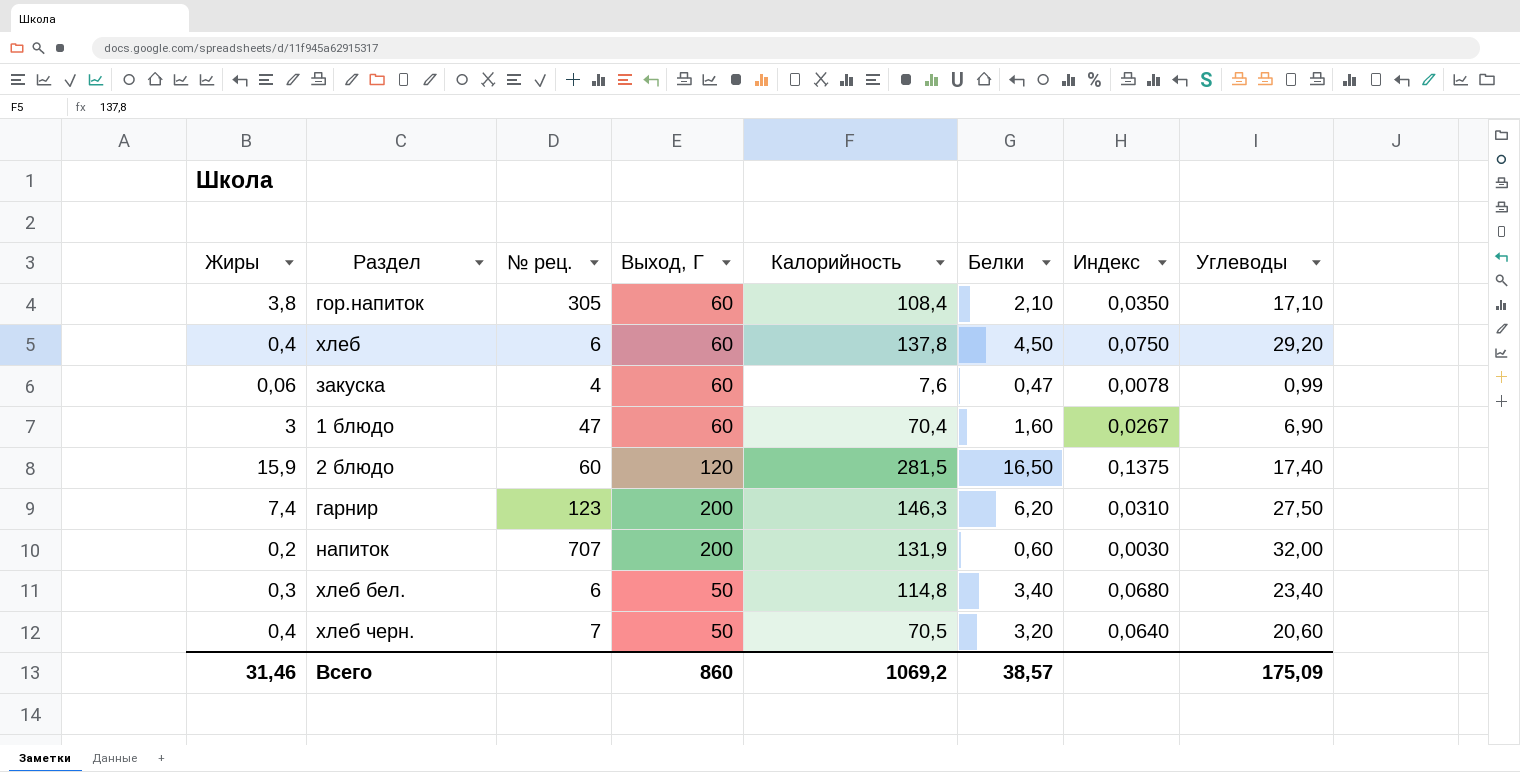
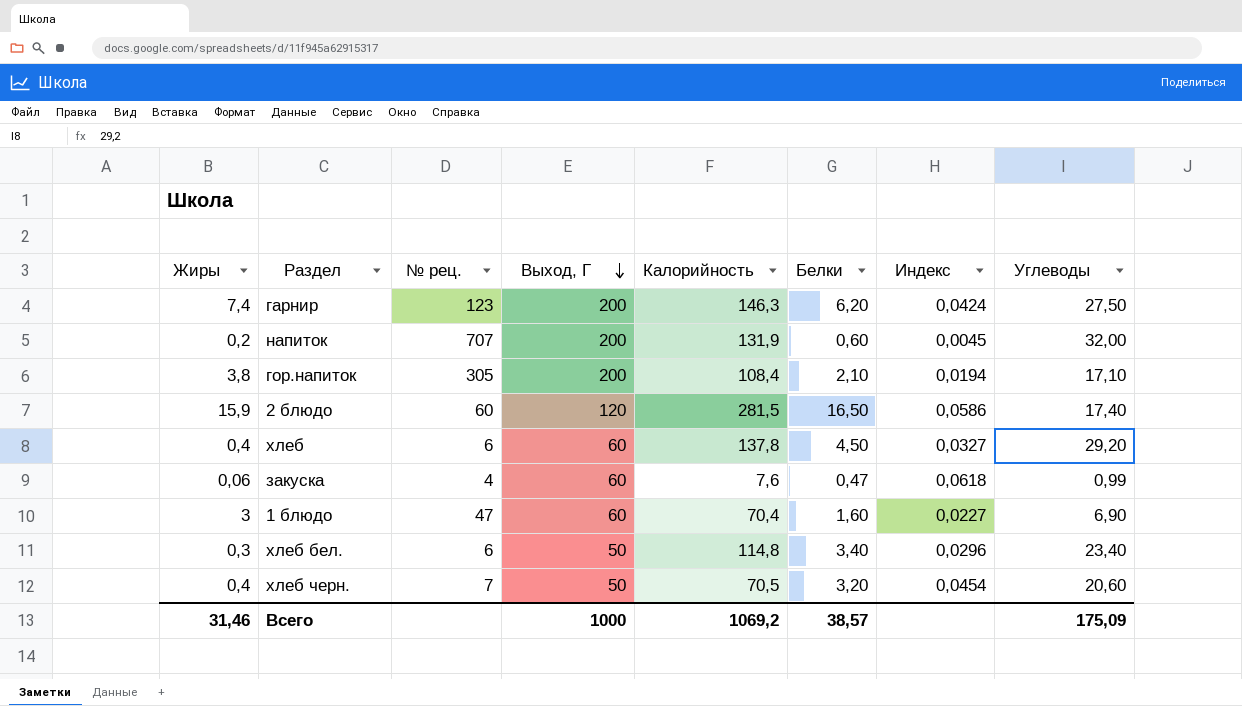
row order: none -> Выход, Г descending
column Индекс | formula: [Белки] / [Выход, Г] -> [Белки] / [Калорийность]
гор.напиток | Выход, Г: 60 -> 200
Всего | Выход, Г: 860 -> 1000

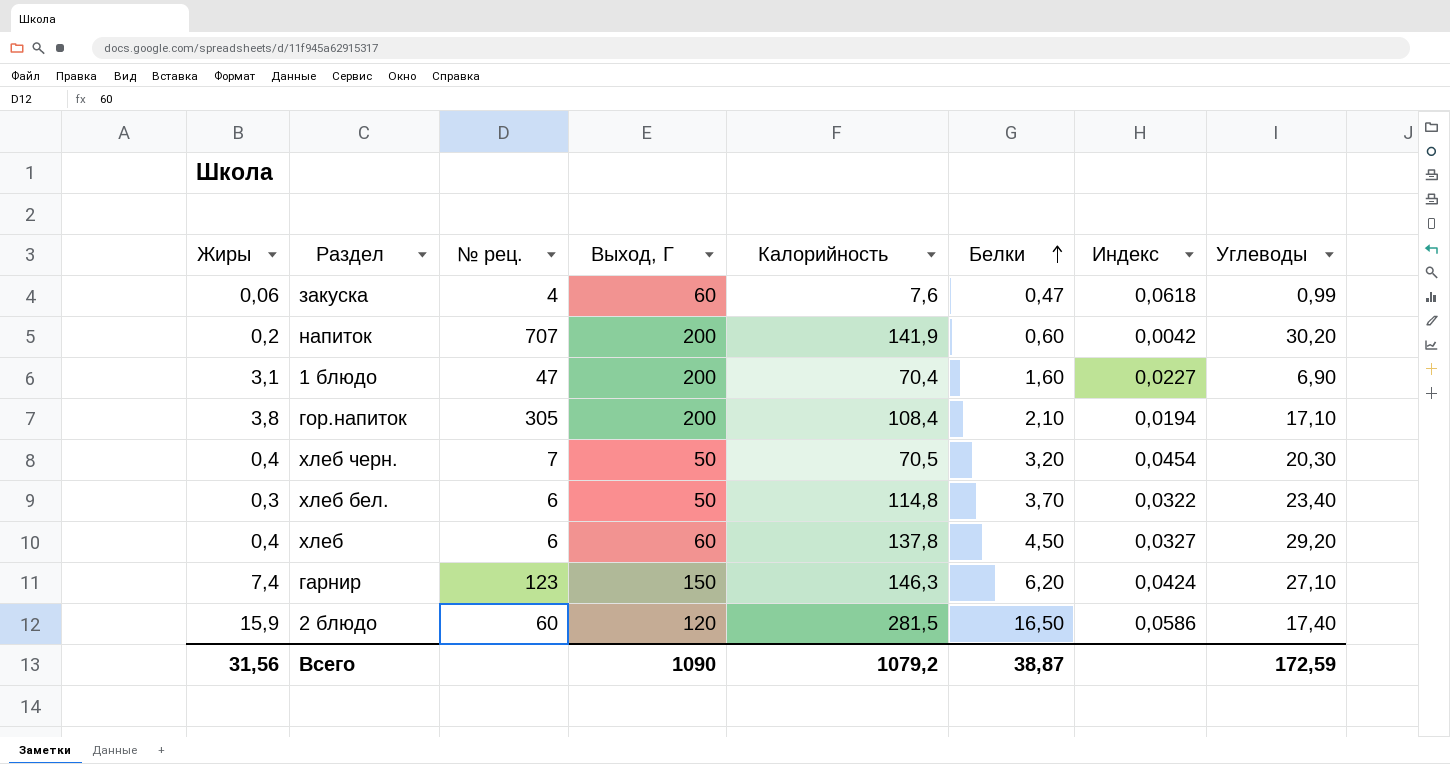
row order: Выход, Г descending -> Белки ascending
напиток | Калорийность: 131,9 -> 141,9
напиток | Индекс: 0,0045 -> 0,0042
напиток | Углеводы: 32,00 -> 30,20
1 блюдо | Жиры: 3 -> 3,1
1 блюдо | Выход, Г: 60 -> 200
хлеб черн. | Углеводы: 20,60 -> 20,30
хлеб бел. | Белки: 3,40 -> 3,70
хлеб бел. | Индекс: 0,0296 -> 0,0322
гарнир | Выход, Г: 200 -> 150
гарнир | Углеводы: 27,50 -> 27,10
Всего | Жиры: 31,46 -> 31,56
Всего | Выход, Г: 1000 -> 1090
Всего | Калорийность: 1069,2 -> 1079,2
Всего | Белки: 38,57 -> 38,87
Всего | Углеводы: 175,09 -> 172,59

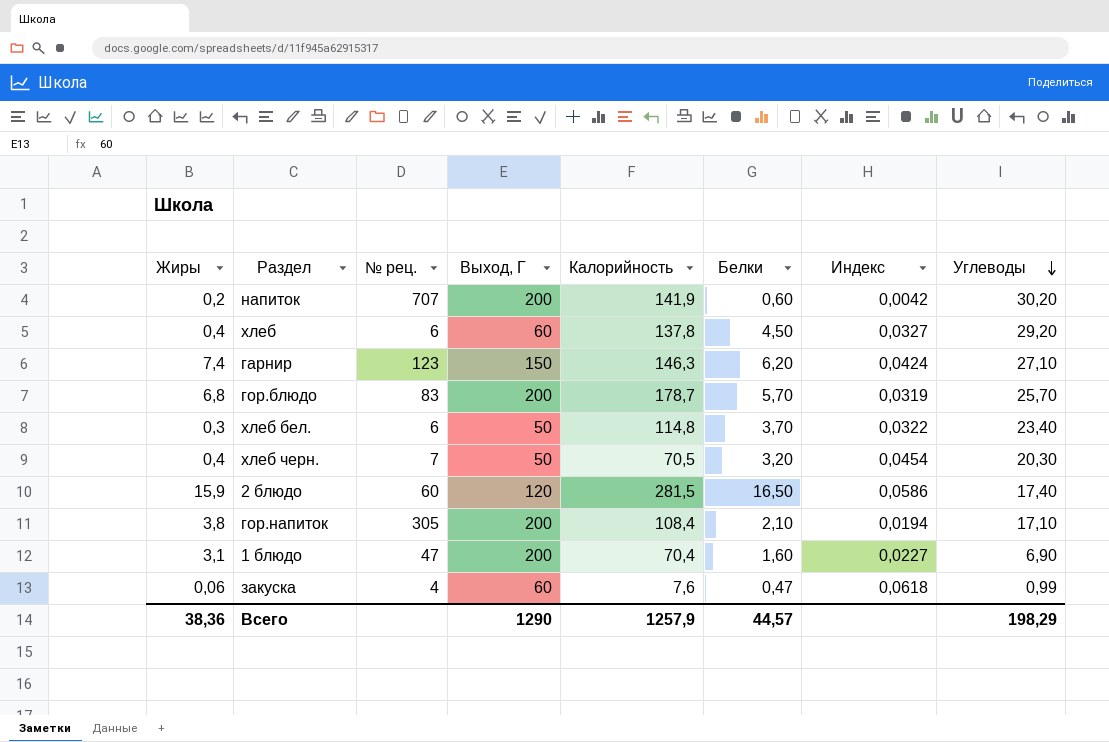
row order: Белки ascending -> Углеводы descending
row гор.блюдо: none -> 6,8 | 83 | 200 | 178,7 | 5,70 | 0,0319 | 25,70
Всего | Жиры: 31,56 -> 38,36
Всего | Выход, Г: 1090 -> 1290
Всего | Калорийность: 1079,2 -> 1257,9
Всего | Белки: 38,87 -> 44,57
Всего | Углеводы: 172,59 -> 198,29

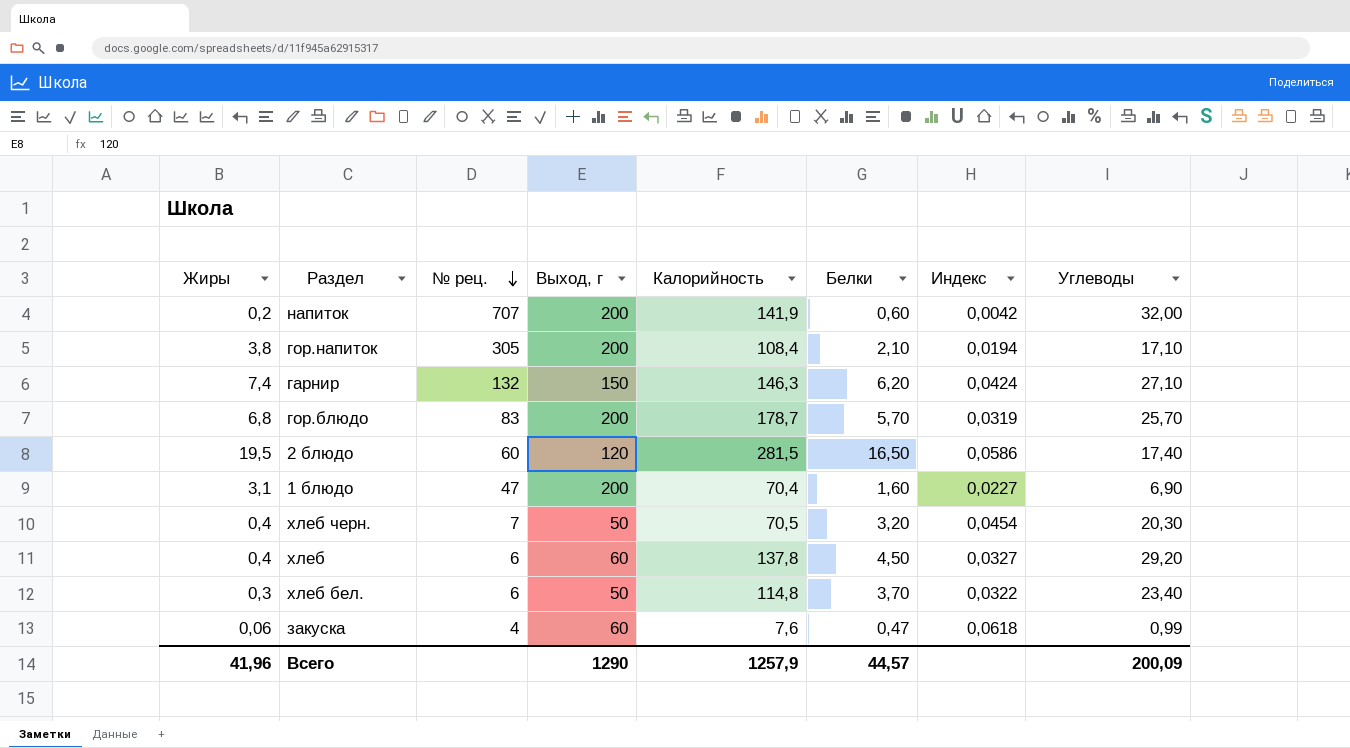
row order: Углеводы descending -> № рец. descending
column name: Выход, Г -> Выход, г
напиток | Углеводы: 30,20 -> 32,00
гарнир | № рец.: 123 -> 132
2 блюдо | Жиры: 15,9 -> 19,5
Всего | Жиры: 38,36 -> 41,96
Всего | Углеводы: 198,29 -> 200,09

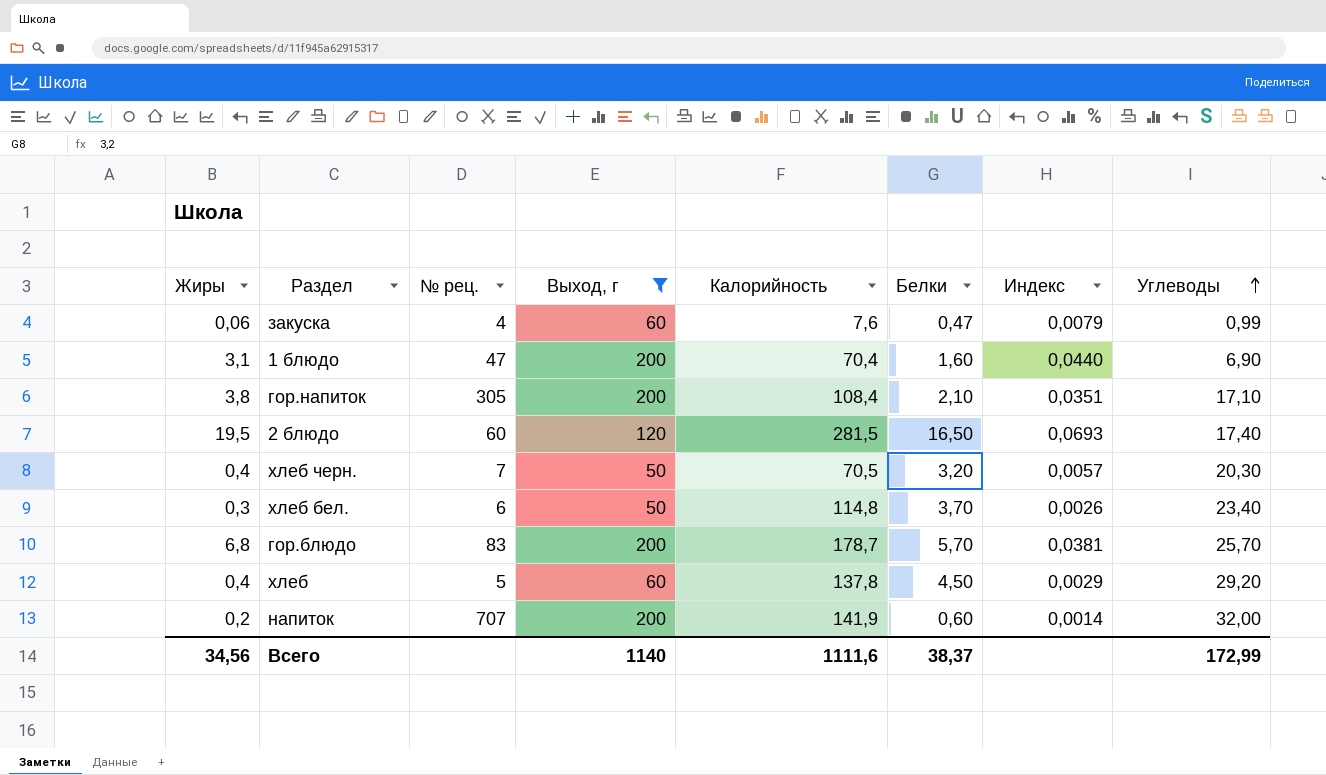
filter: none -> Выход, г != 150
row order: № рец. descending -> Углеводы ascending
column Индекс | formula: [Белки] / [Калорийность] -> [Жиры] / [Калорийность]
хлеб | № рец.: 6 -> 5
Всего | Жиры: 41,96 -> 34,56
Всего | Выход, г: 1290 -> 1140
Всего | Калорийность: 1257,9 -> 1111,6
Всего | Белки: 44,57 -> 38,37
Всего | Углеводы: 200,09 -> 172,99

